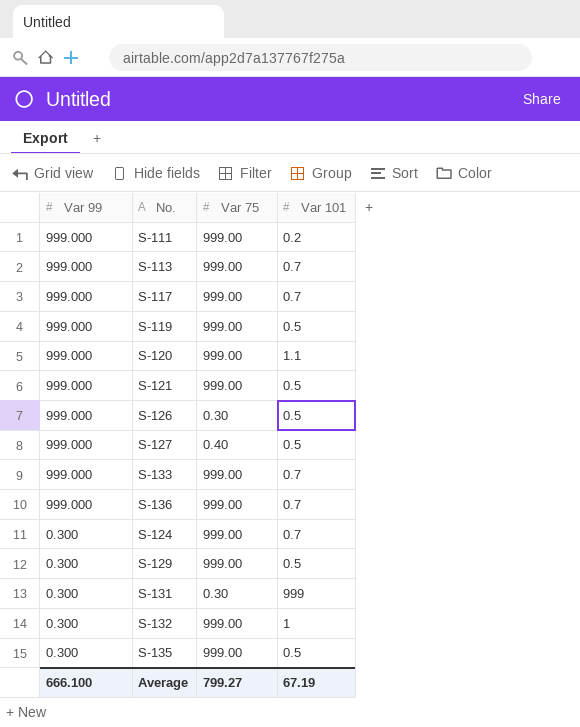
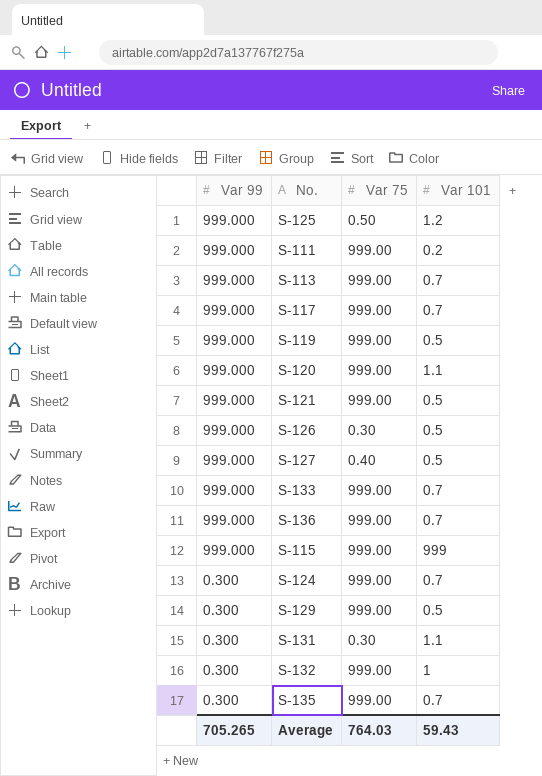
row S-125: none -> 999.000 | 0.50 | 1.2
row S-115: none -> 999.000 | 999.00 | 999
S-131 | Var 101: 999 -> 1.1
S-135 | Var 101: 0.5 -> 0.7
Average | Var 99: 666.100 -> 705.265
Average | Var 75: 799.27 -> 764.03
Average | Var 101: 67.19 -> 59.43

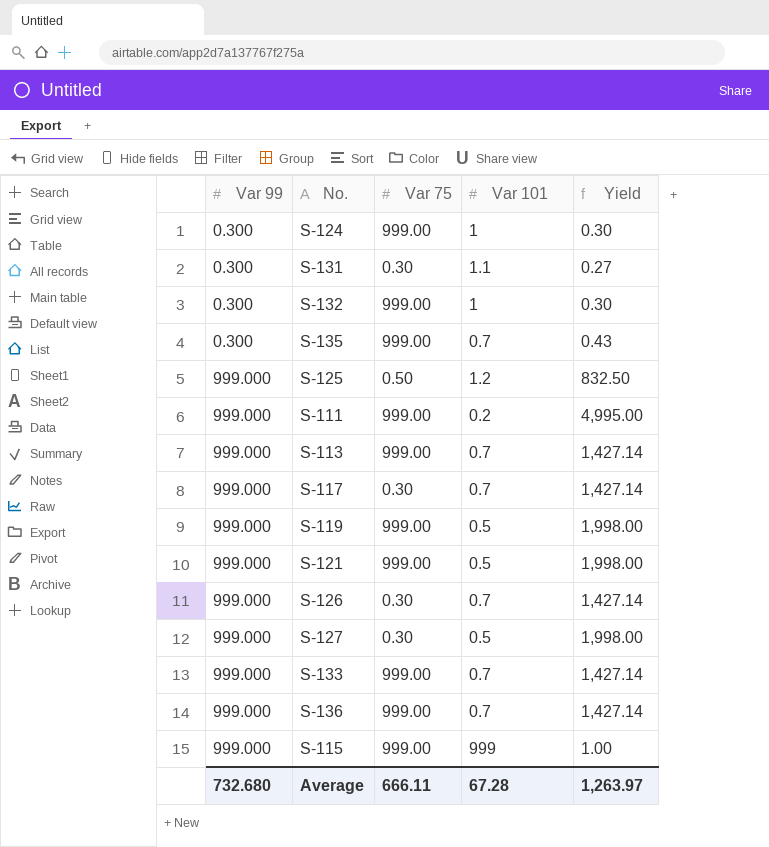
row order: Var 99 descending -> Var 99 ascending
column Yield | formula: none -> [Var 99] / [Var 101]
row S-120: 999.000 | 999.00 | 1.1 -> none
row S-129: 0.300 | 999.00 | 0.5 -> none
S-124 | Var 101: 0.7 -> 1
S-117 | Var 75: 999.00 -> 0.30
S-126 | Var 101: 0.5 -> 0.7
S-127 | Var 75: 0.40 -> 0.30
Average | Var 99: 705.265 -> 732.680
Average | Var 75: 764.03 -> 666.11
Average | Var 101: 59.43 -> 67.28

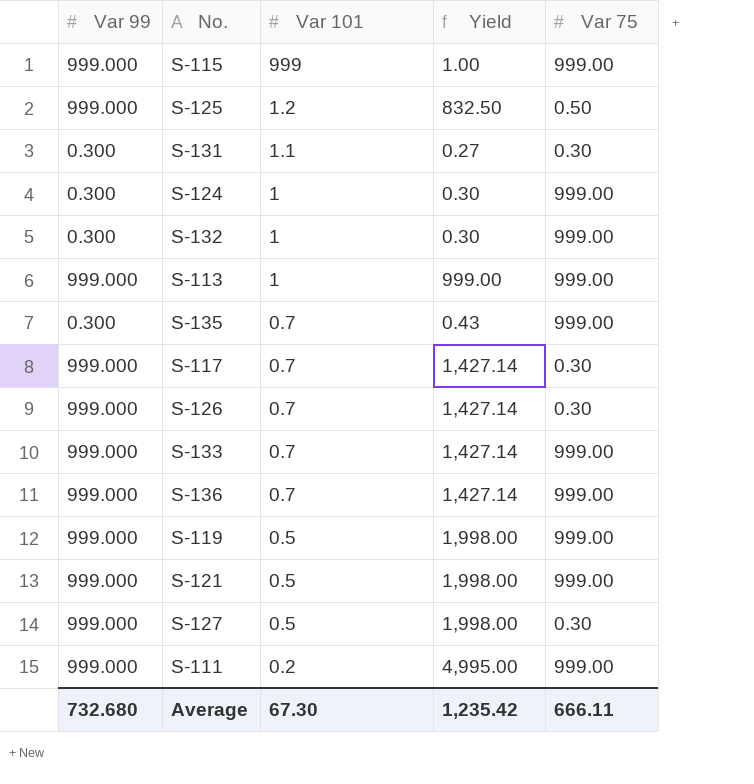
row order: Var 99 ascending -> Var 101 descending
column Var 75 | position: 3 -> 5
S-113 | Var 101: 0.7 -> 1
S-113 | Yield: 1,427.14 -> 999.00
Average | Var 101: 67.28 -> 67.30
Average | Yield: 1,263.97 -> 1,235.42

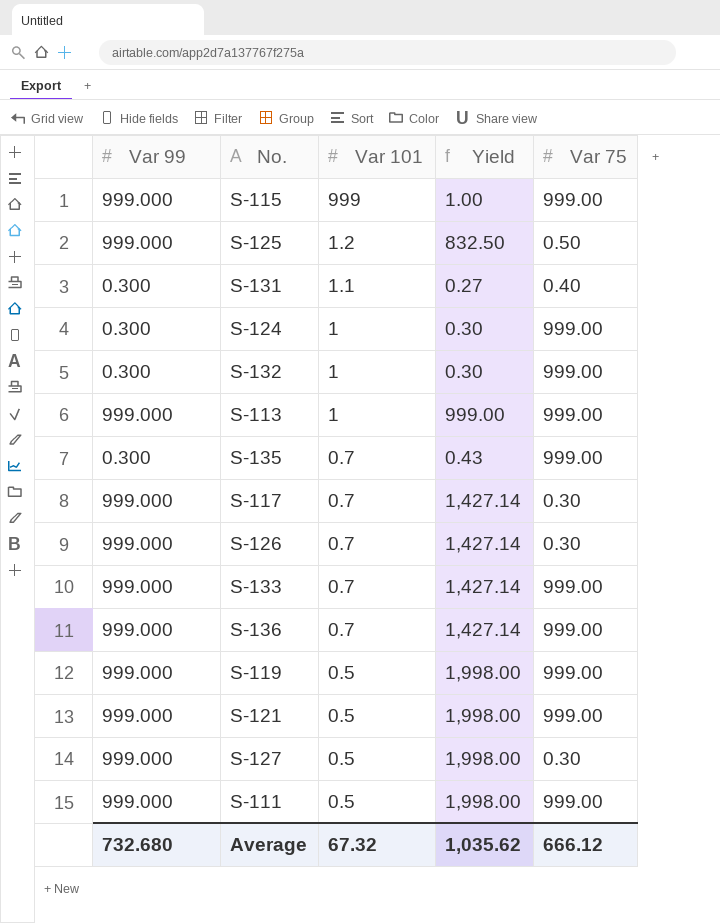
S-131 | Var 75: 0.30 -> 0.40
S-111 | Var 101: 0.2 -> 0.5
S-111 | Yield: 4,995.00 -> 1,998.00
Average | Var 101: 67.30 -> 67.32
Average | Yield: 1,235.42 -> 1,035.62
Average | Var 75: 666.11 -> 666.12

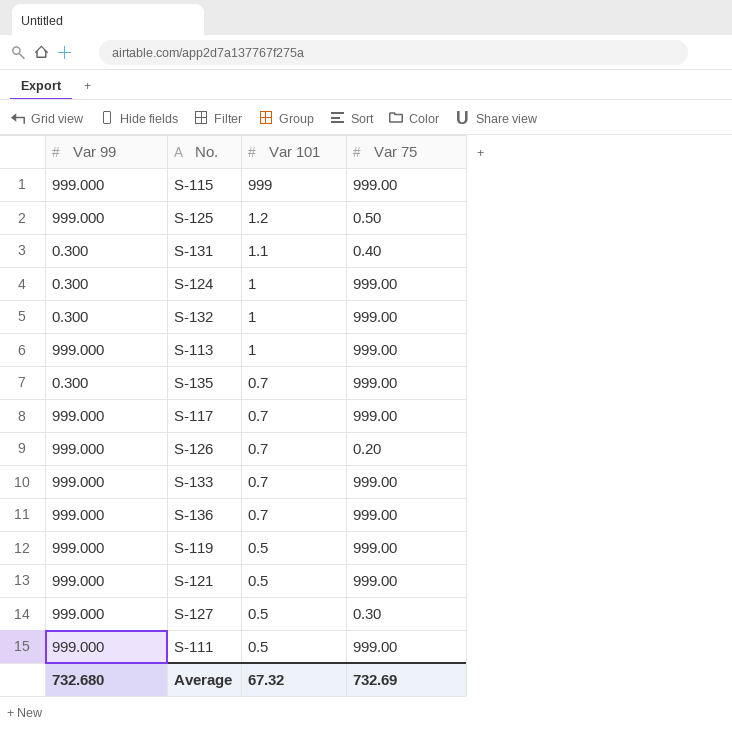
column Yield | formula: [Var 99] / [Var 101] -> none
S-117 | Var 75: 0.30 -> 999.00
S-126 | Var 75: 0.30 -> 0.20
Average | Var 75: 666.12 -> 732.69

